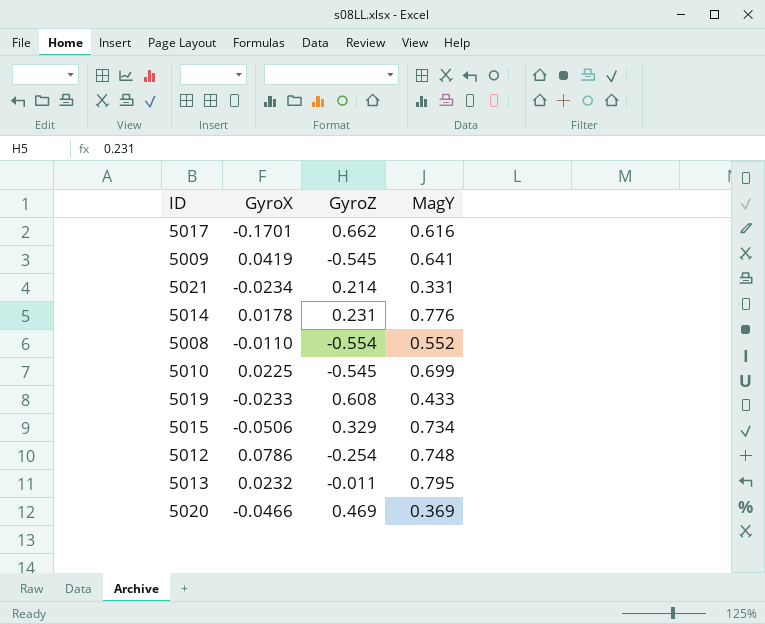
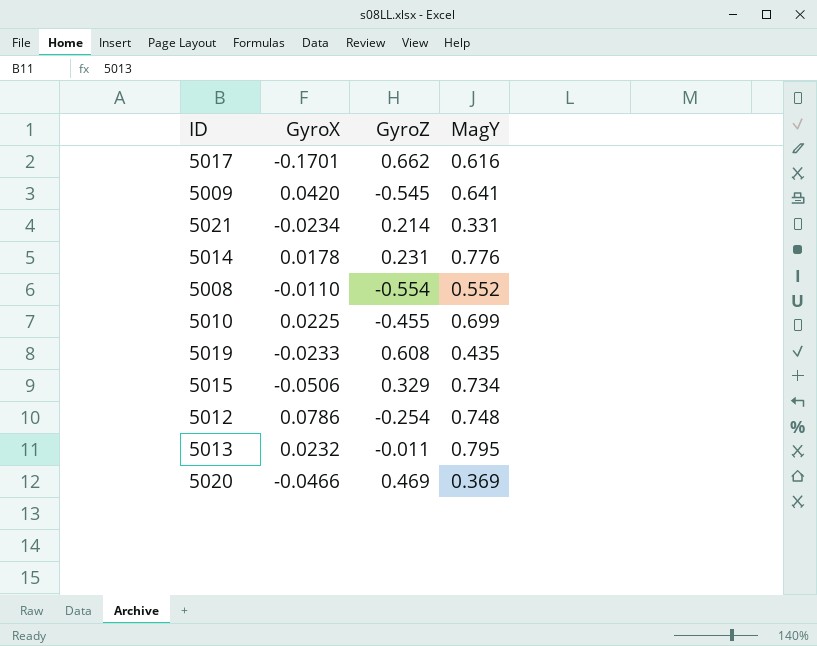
5009 | GyroX: 0.0419 -> 0.0420
5010 | GyroZ: -0.545 -> -0.455
5019 | MagY: 0.433 -> 0.435

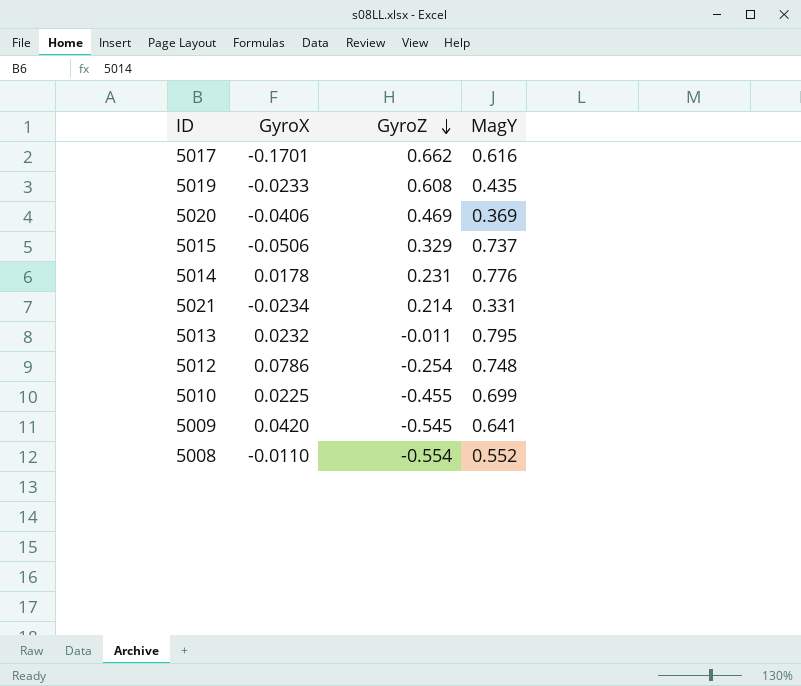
row order: none -> GyroZ descending
5020 | GyroX: -0.0466 -> -0.0406
5015 | MagY: 0.734 -> 0.737

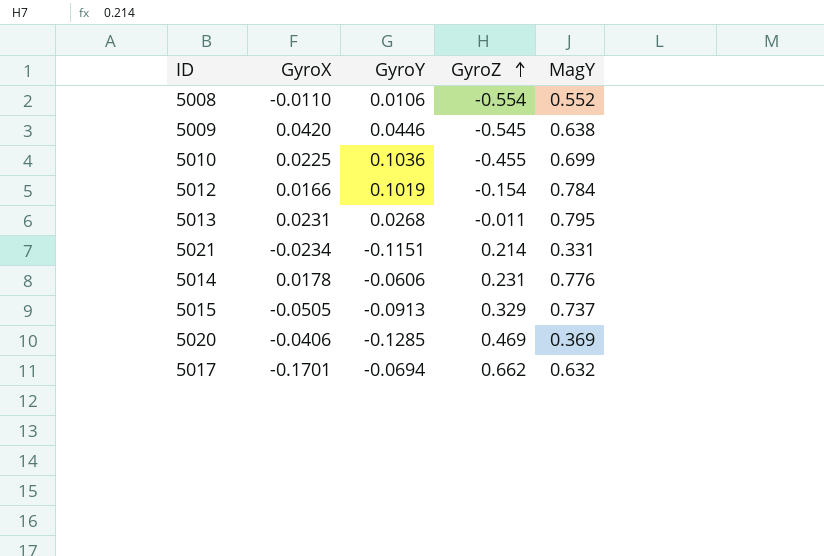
row order: GyroZ descending -> GyroZ ascending
column GyroY | position: none -> 3
row 5019: -0.0233 | 0.608 | 0.435 -> none
5009 | MagY: 0.641 -> 0.638
5012 | GyroX: 0.0786 -> 0.0166
5012 | GyroZ: -0.254 -> -0.154
5012 | MagY: 0.748 -> 0.784
5013 | GyroX: 0.0232 -> 0.0231
5015 | GyroX: -0.0506 -> -0.0505
5017 | MagY: 0.616 -> 0.632

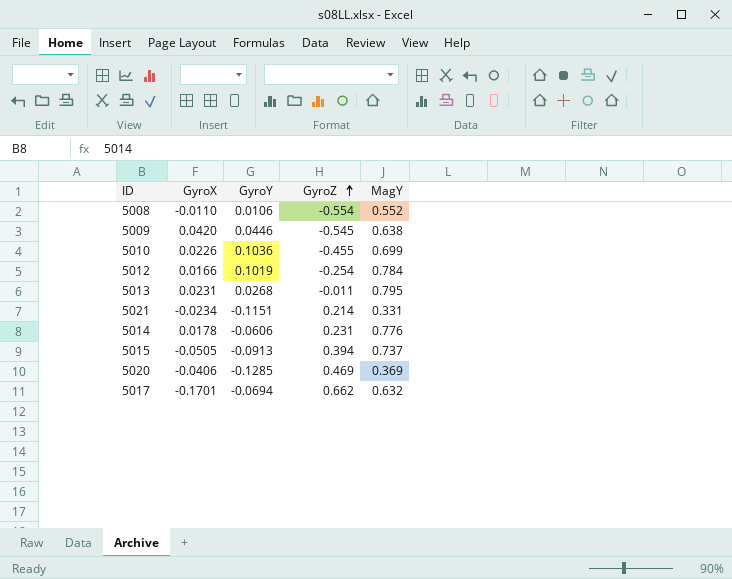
5010 | GyroX: 0.0225 -> 0.0226
5012 | GyroZ: -0.154 -> -0.254
5015 | GyroZ: 0.329 -> 0.394

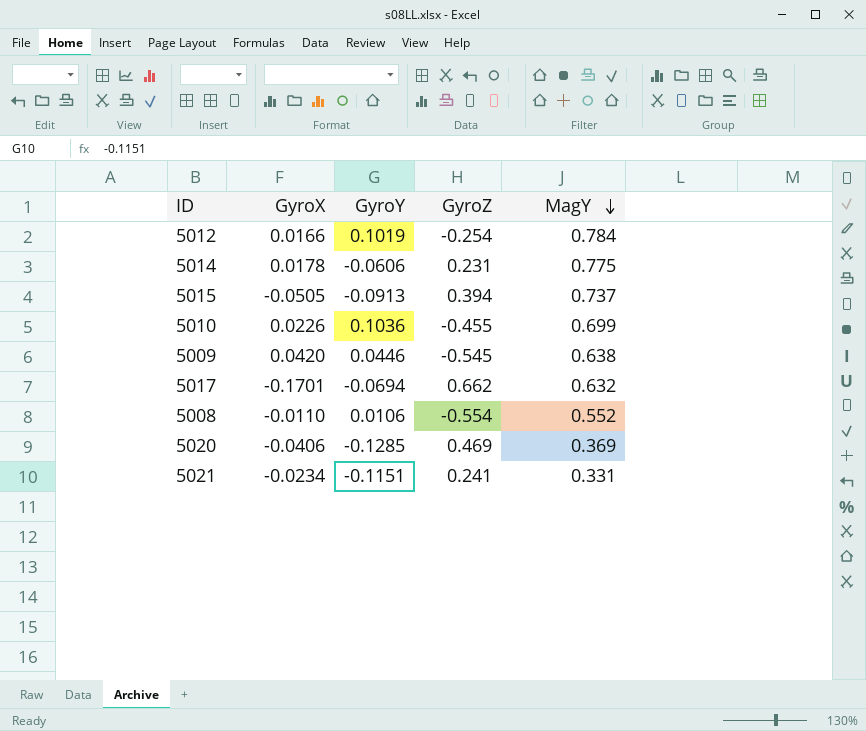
row order: GyroZ ascending -> MagY descending
row 5013: 0.0231 | 0.0268 | -0.011 | 0.795 -> none
5014 | MagY: 0.776 -> 0.775
5021 | GyroZ: 0.214 -> 0.241

